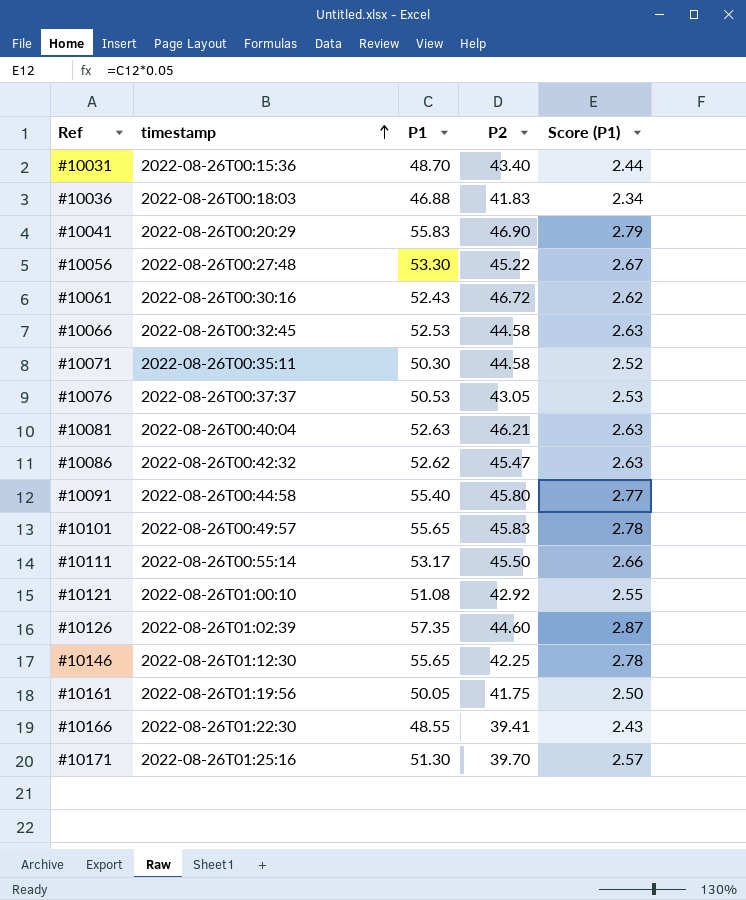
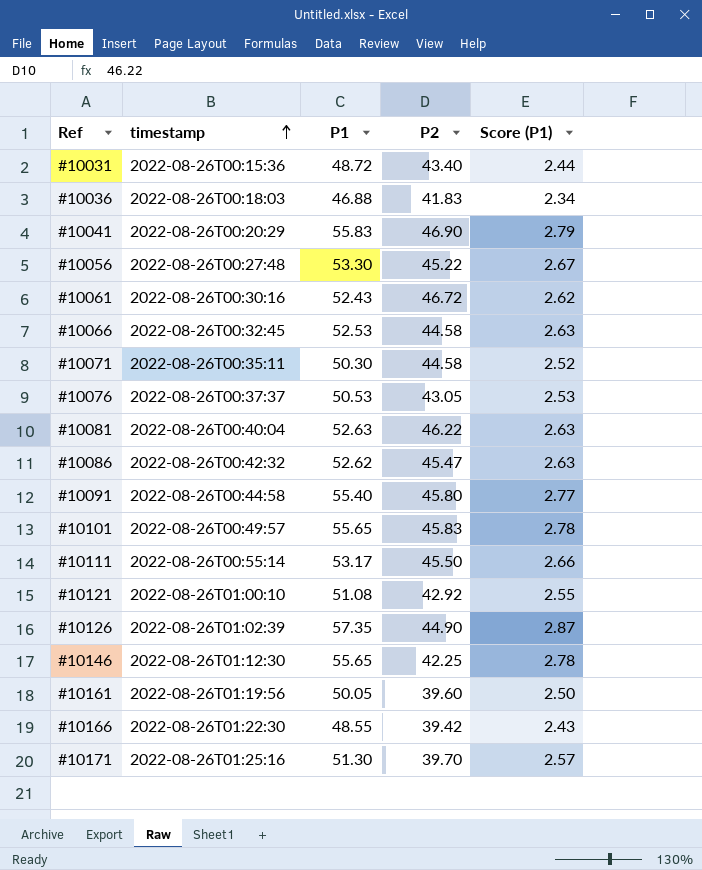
#10031 | P1: 48.70 -> 48.72
#10081 | P2: 46.21 -> 46.22
#10126 | P2: 44.60 -> 44.90
#10161 | P2: 41.75 -> 39.60
#10166 | P2: 39.41 -> 39.42

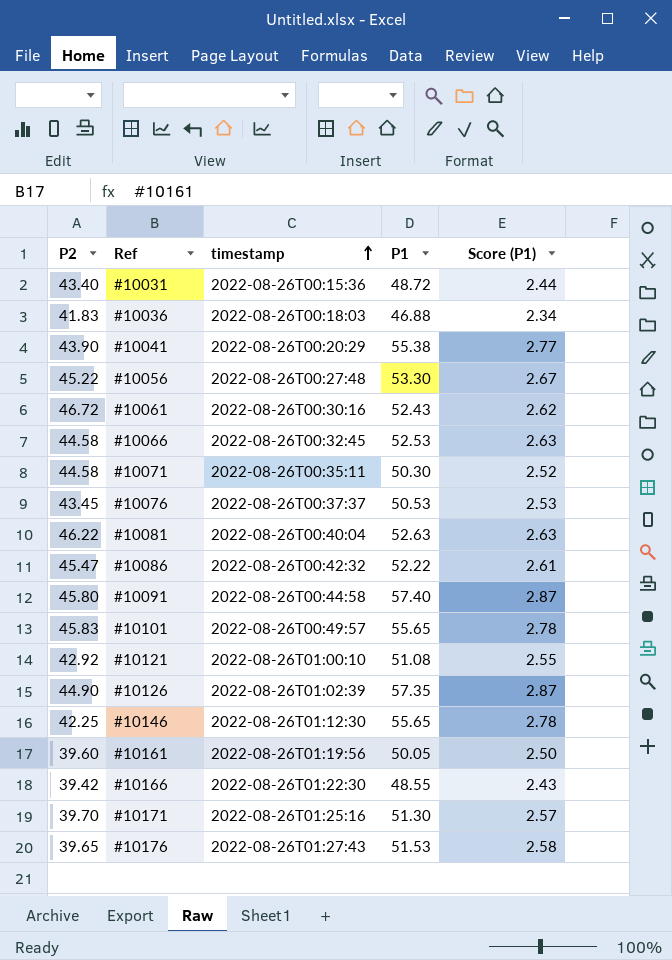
column P2 | position: 4 -> 1
row #10111: 2022-08-26T00:55:14 | 53.17 | 45.50 | 2.66 -> none
#10041 | P2: 46.90 -> 43.90
#10041 | P1: 55.83 -> 55.38
#10041 | Score (P1): 2.79 -> 2.77
#10076 | P2: 43.05 -> 43.45
#10086 | P1: 52.62 -> 52.22
#10086 | Score (P1): 2.63 -> 2.61
#10091 | P1: 55.40 -> 57.40
#10091 | Score (P1): 2.77 -> 2.87
row #10176: none -> 39.65 | 2022-08-26T01:27:43 | 51.53 | 2.58

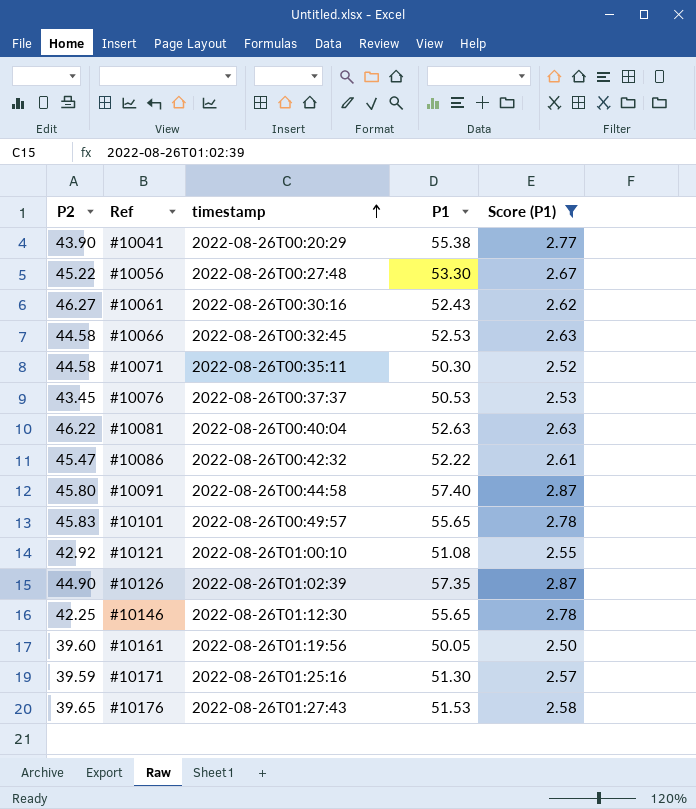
filter: none -> Score (P1) >= 2.50
#10061 | P2: 46.72 -> 46.27
#10171 | P2: 39.70 -> 39.59

